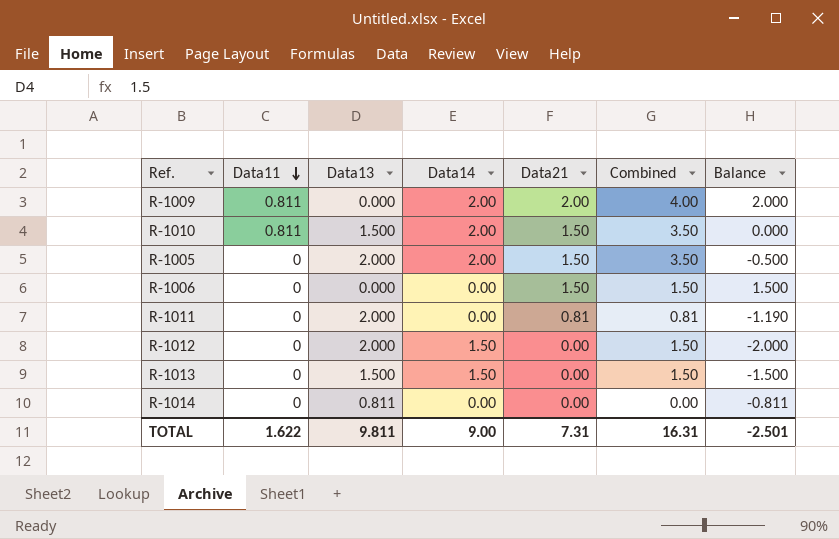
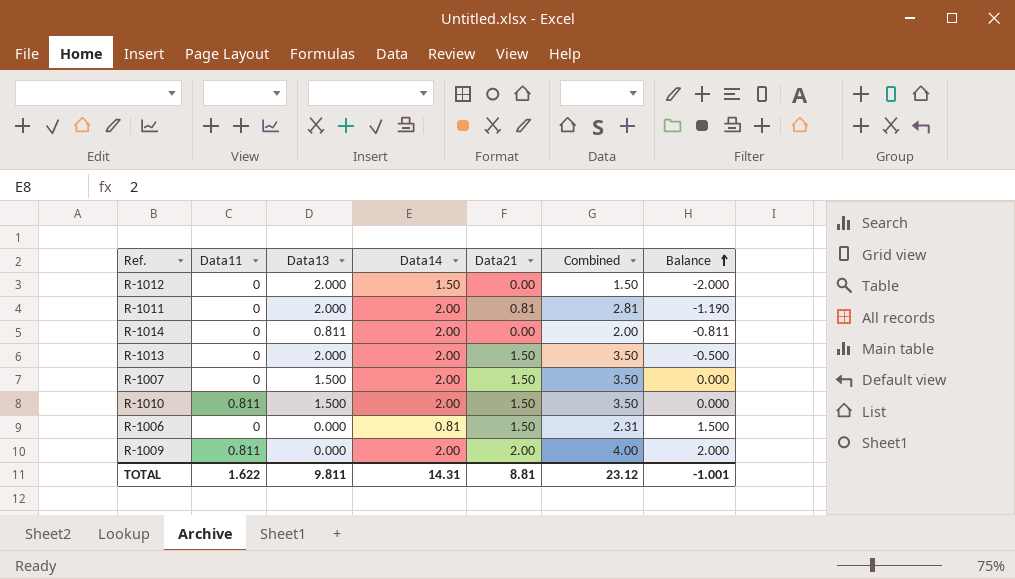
row order: Data11 descending -> Balance ascending
row R-1005: 0 | 2.000 | 2.00 | 1.50 | 3.50 | -0.500 -> none
R-1011 | Data14: 0.00 -> 2.00
R-1011 | Combined: 0.81 -> 2.81
R-1014 | Data14: 0.00 -> 2.00
R-1014 | Combined: 0.00 -> 2.00
R-1013 | Data13: 1.500 -> 2.000
R-1013 | Data14: 1.50 -> 2.00
R-1013 | Data21: 0.00 -> 1.50
R-1013 | Combined: 1.50 -> 3.50
R-1013 | Balance: -1.500 -> -0.500
row R-1007: none -> 0 | 1.500 | 2.00 | 1.50 | 3.50 | 0.000
R-1006 | Data14: 0.00 -> 0.81
R-1006 | Combined: 1.50 -> 2.31
TOTAL | Data14: 9.00 -> 14.31
TOTAL | Data21: 7.31 -> 8.81
TOTAL | Combined: 16.31 -> 23.12
TOTAL | Balance: -2.501 -> -1.001

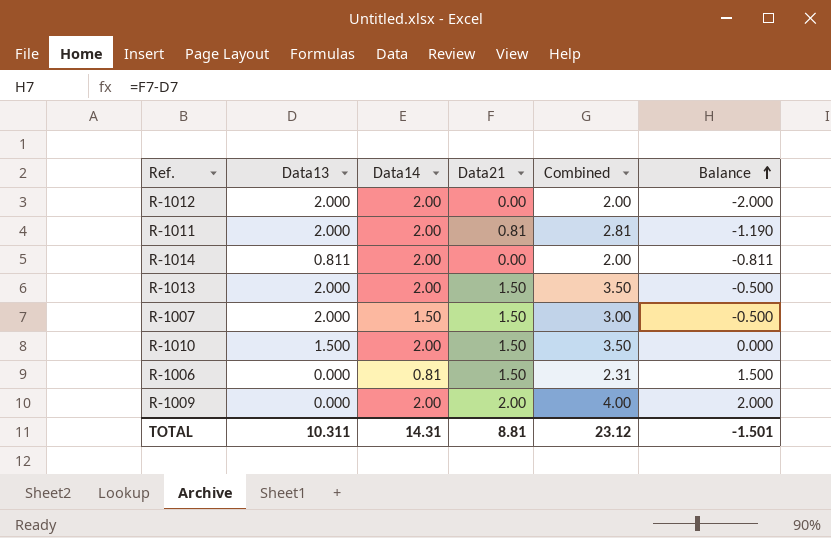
column Data11 | position: 2 -> none
R-1012 | Data14: 1.50 -> 2.00
R-1012 | Combined: 1.50 -> 2.00
R-1007 | Data13: 1.500 -> 2.000
R-1007 | Data14: 2.00 -> 1.50
R-1007 | Combined: 3.50 -> 3.00
R-1007 | Balance: 0.000 -> -0.500
TOTAL | Data13: 9.811 -> 10.311
TOTAL | Balance: -1.001 -> -1.501

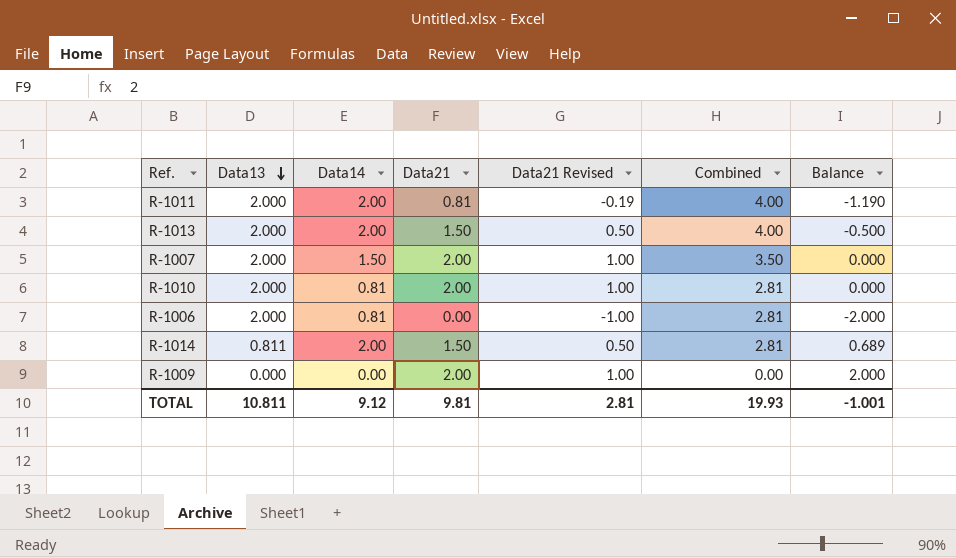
row order: Balance ascending -> Data13 descending
column Data21 Revised | formula: none -> [Data21] - 1
column Combined | formula: [Data14] + [Data21] -> [Data13] + [Data14]
row R-1012: 2.000 | 2.00 | 0.00 | 2.00 | -2.000 -> none
R-1007 | Data21: 1.50 -> 2.00
R-1007 | Balance: -0.500 -> 0.000
R-1010 | Data13: 1.500 -> 2.000
R-1010 | Data14: 2.00 -> 0.81
R-1010 | Data21: 1.50 -> 2.00
R-1006 | Data13: 0.000 -> 2.000
R-1006 | Data21: 1.50 -> 0.00
R-1006 | Balance: 1.500 -> -2.000
R-1014 | Data21: 0.00 -> 1.50
R-1014 | Balance: -0.811 -> 0.689
R-1009 | Data14: 2.00 -> 0.00
TOTAL | Data13: 10.311 -> 10.811
TOTAL | Data14: 14.31 -> 9.12
TOTAL | Data21: 8.81 -> 9.81
TOTAL | Combined: 23.12 -> 19.93
TOTAL | Balance: -1.501 -> -1.001

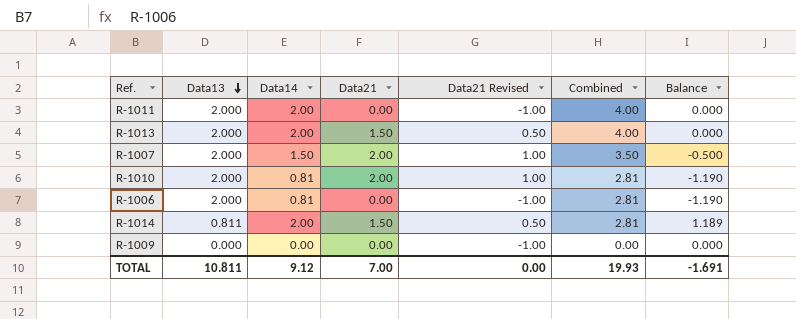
column Balance | formula: [Data21] - [Data13] -> [Data14] - [Data13]
R-1011 | Data21: 0.81 -> 0.00
R-1011 | Data21 Revised: -0.19 -> -1.00
R-1009 | Data21: 2.00 -> 0.00
R-1009 | Data21 Revised: 1.00 -> -1.00
TOTAL | Data21: 9.81 -> 7.00
TOTAL | Data21 Revised: 2.81 -> 0.00
TOTAL | Balance: -1.001 -> -1.691

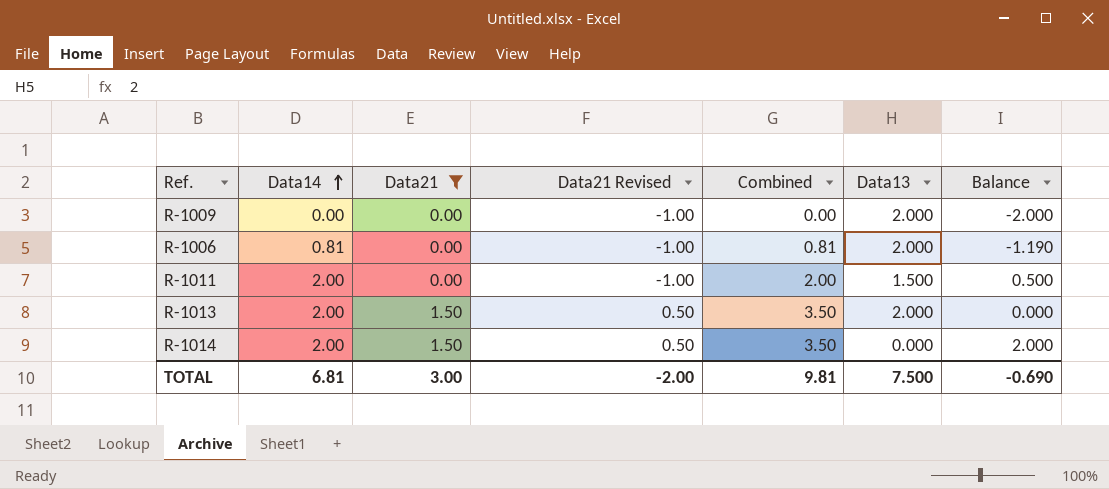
filter: none -> Data21 != 2.00
row order: Data13 descending -> Data14 ascending
column Combined | formula: [Data13] + [Data14] -> [Data14] + [Data21]
column Data13 | position: 2 -> 6
R-1009 | Data13: 0.000 -> 2.000
R-1009 | Balance: 0.000 -> -2.000
R-1011 | Data13: 2.000 -> 1.500
R-1011 | Balance: 0.000 -> 0.500
R-1014 | Data13: 0.811 -> 0.000
R-1014 | Balance: 1.189 -> 2.000
TOTAL | Data14: 9.12 -> 6.81
TOTAL | Data21: 7.00 -> 3.00
TOTAL | Data21 Revised: 0.00 -> -2.00
TOTAL | Combined: 19.93 -> 9.81
TOTAL | Data13: 10.811 -> 7.500
TOTAL | Balance: -1.691 -> -0.690

